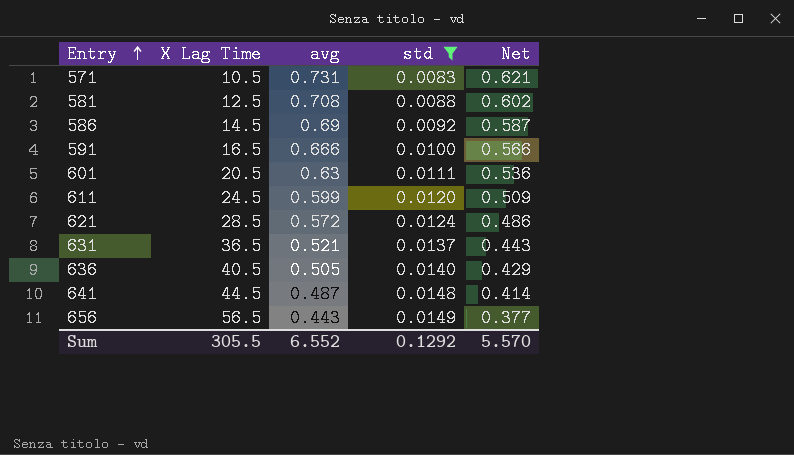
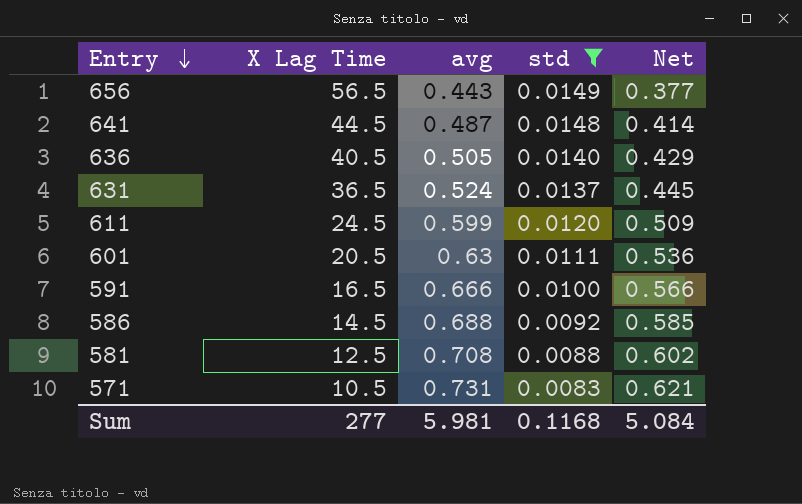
row order: Entry ascending -> Entry descending
row 621: 28.5 | 0.572 | 0.0124 | 0.486 -> none
631 | avg: 0.521 -> 0.524
631 | Net: 0.443 -> 0.445
586 | avg: 0.69 -> 0.688
586 | Net: 0.587 -> 0.585
Sum | X Lag Time: 305.5 -> 277
Sum | avg: 6.552 -> 5.981
Sum | std: 0.1292 -> 0.1168
Sum | Net: 5.570 -> 5.084

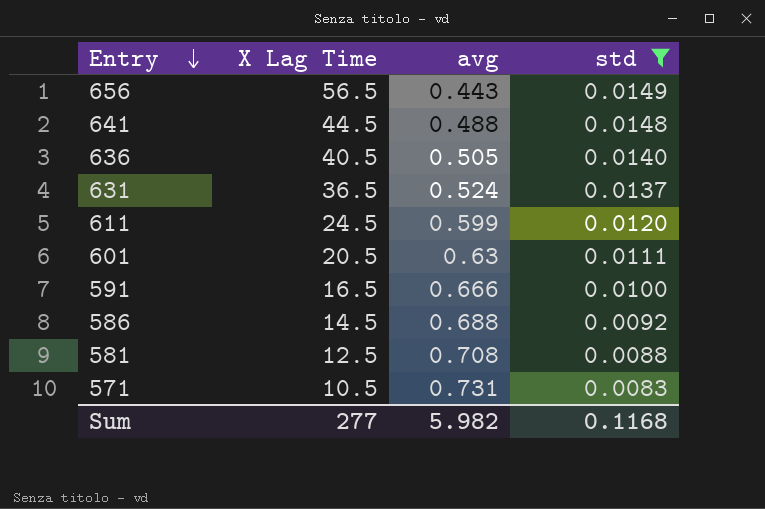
column Net | formula: [avg] * 0.85 -> none
641 | avg: 0.487 -> 0.488
Sum | avg: 5.981 -> 5.982

